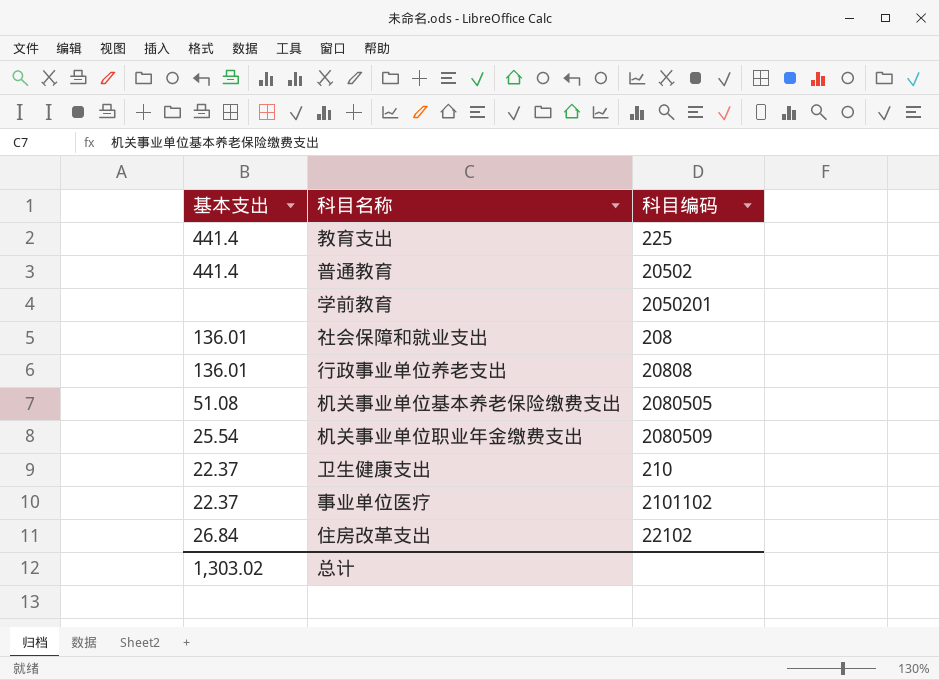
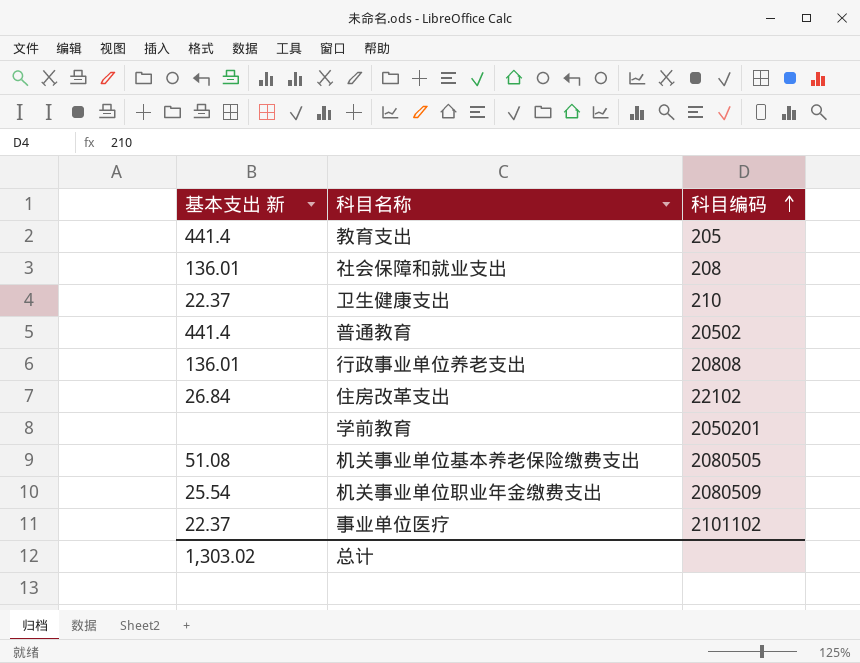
row order: none -> 科目编码 ascending
column name: 基本支出 -> 基本支出 新
教育支出 | 科目编码: 225 -> 205

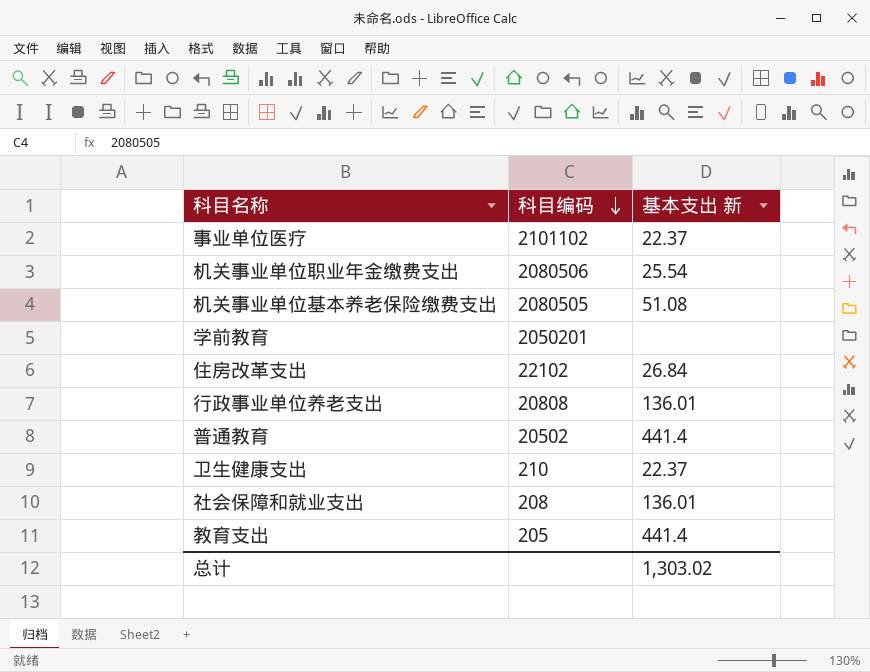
row order: 科目编码 ascending -> 科目编码 descending
column 基本支出 新 | position: 1 -> 3
机关事业单位职业年金缴费支出 | 科目编码: 2080509 -> 2080506

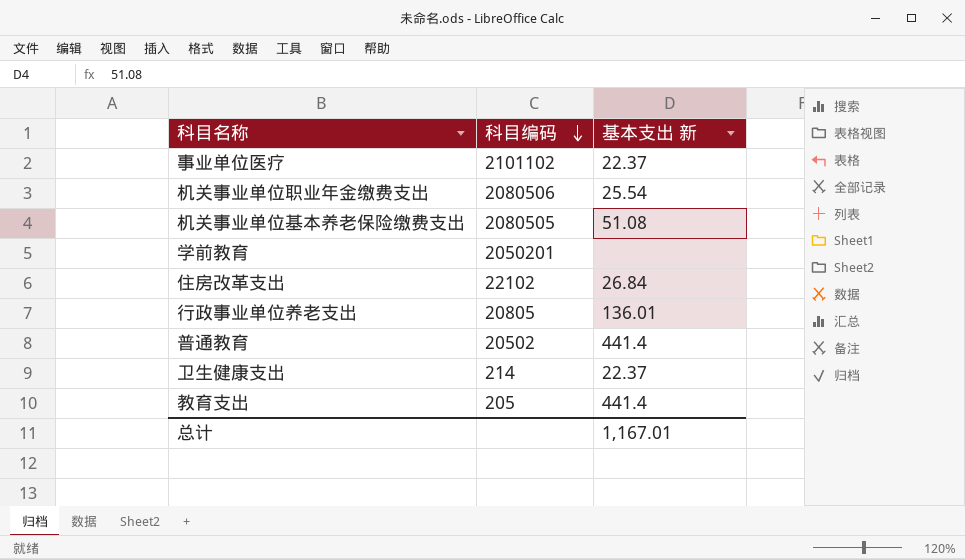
row 社会保障和就业支出: 208 | 136.01 -> none
行政事业单位养老支出 | 科目编码: 20808 -> 20805
卫生健康支出 | 科目编码: 210 -> 214
总计 | 基本支出 新: 1,303.02 -> 1,167.01

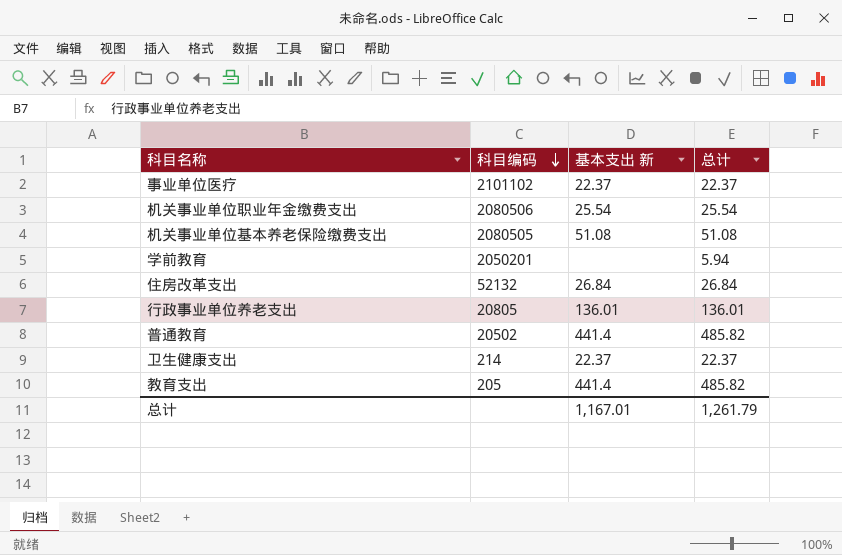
column 总计 | position: none -> 4
住房改革支出 | 科目编码: 22102 -> 52132

